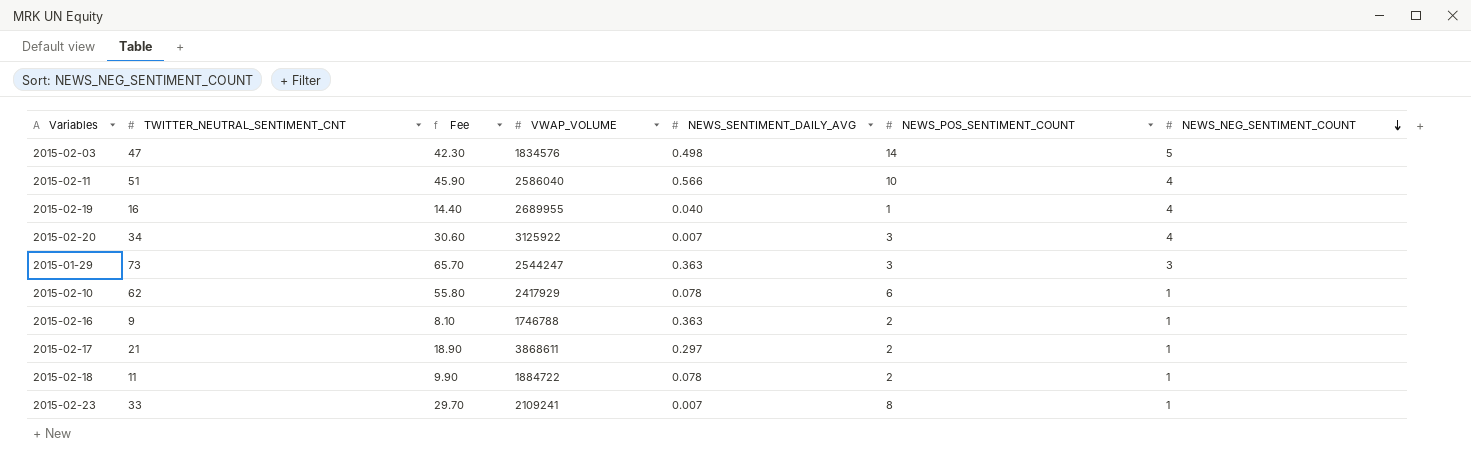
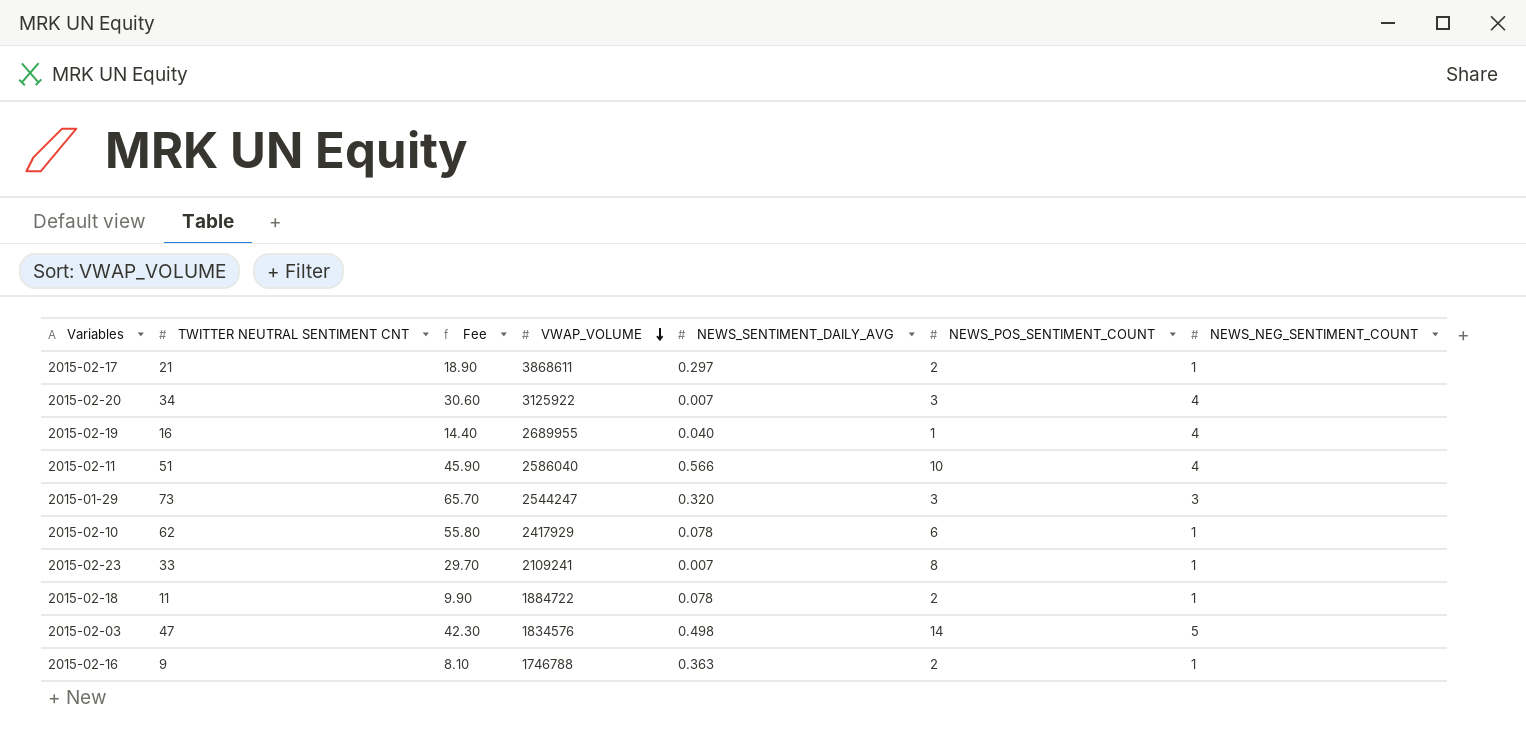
row order: NEWS_NEG_SENTIMENT_COUNT descending -> VWAP_VOLUME descending
column name: TWITTER_NEUTRAL_SENTIMENT_CNT -> TWITTER NEUTRAL SENTIMENT CNT
2015-01-29 | NEWS_SENTIMENT_DAILY_AVG: 0.363 -> 0.320

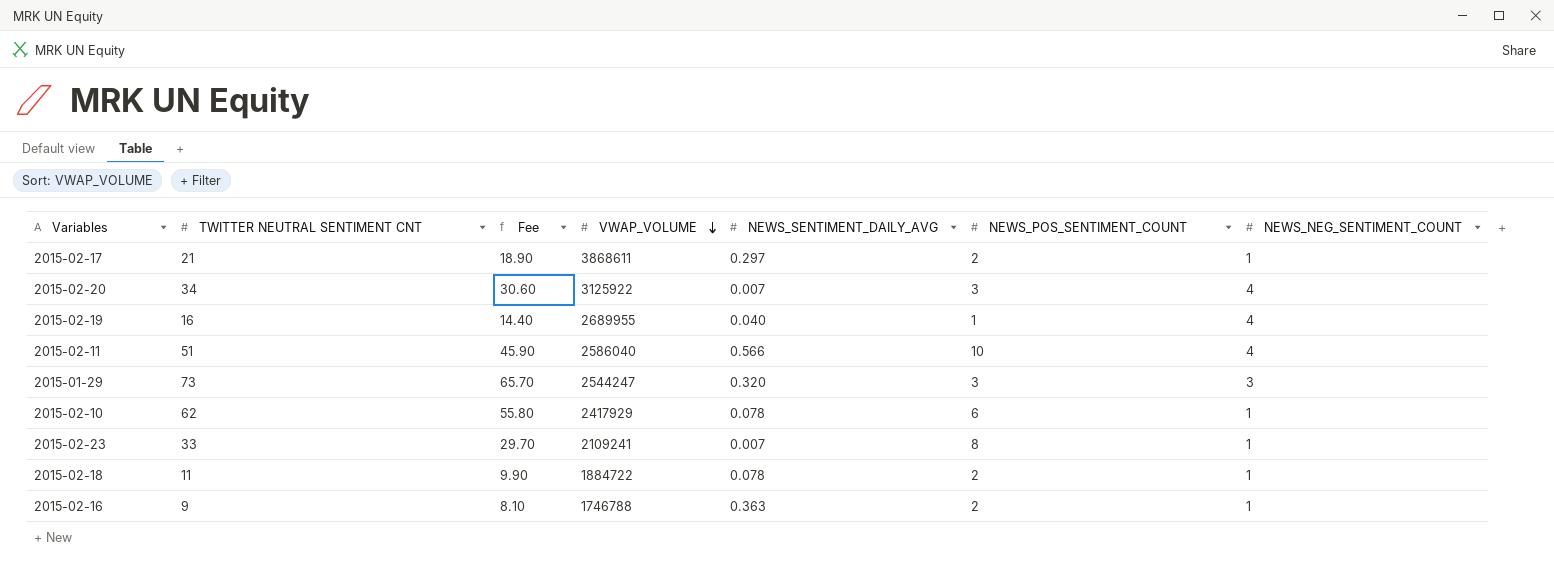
row 2015-02-03: 47 | 42.30 | 1834576 | 0.498 | 14 | 5 -> none

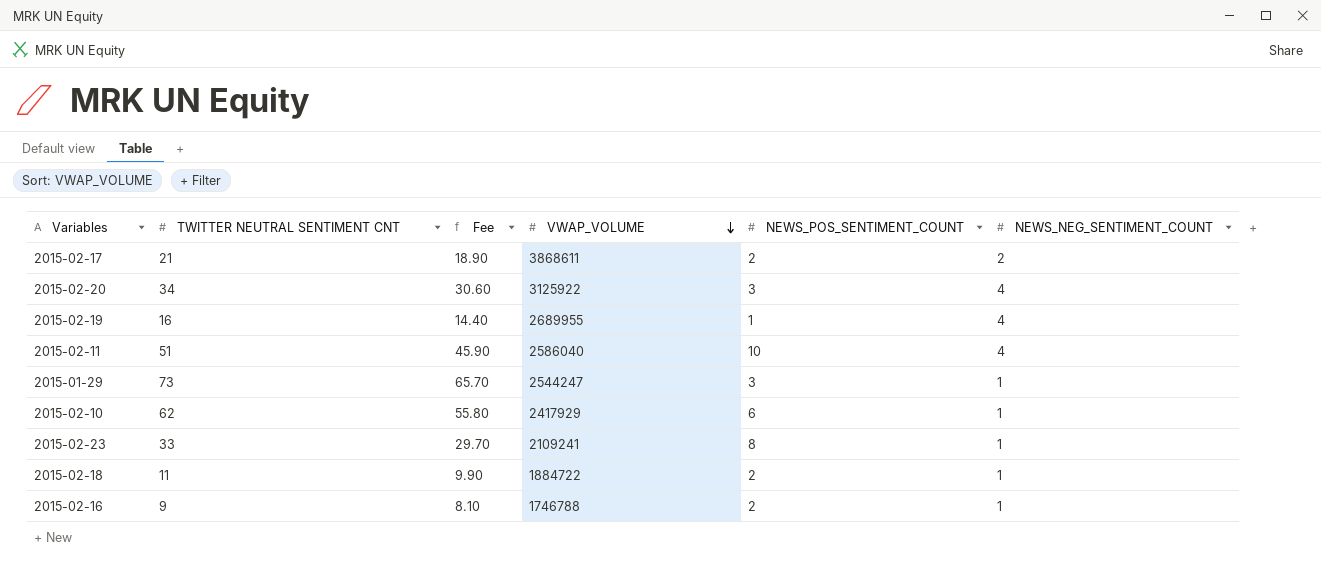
column NEWS_SENTIMENT_DAILY_AVG | position: 5 -> none
2015-02-17 | NEWS_NEG_SENTIMENT_COUNT: 1 -> 2
2015-01-29 | NEWS_NEG_SENTIMENT_COUNT: 3 -> 1

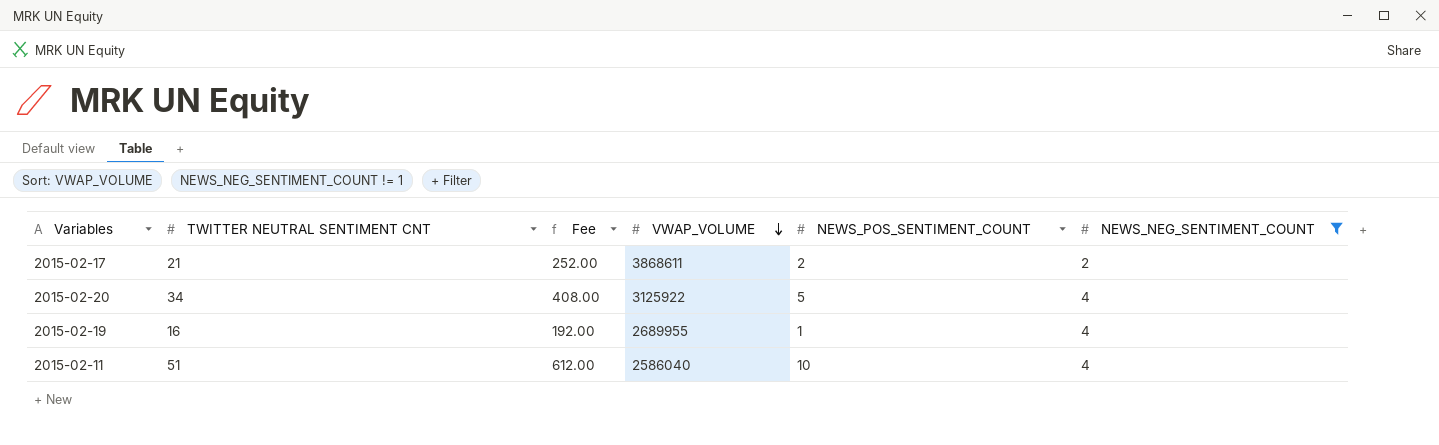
filter: none -> NEWS_NEG_SENTIMENT_COUNT != 1
column Fee | formula: [TWITTER NEUTRAL SENTIMENT CNT] * 0.9 -> [TWITTER NEUTRAL SENTIMENT CNT] * 12
2015-02-20 | NEWS_POS_SENTIMENT_COUNT: 3 -> 5

